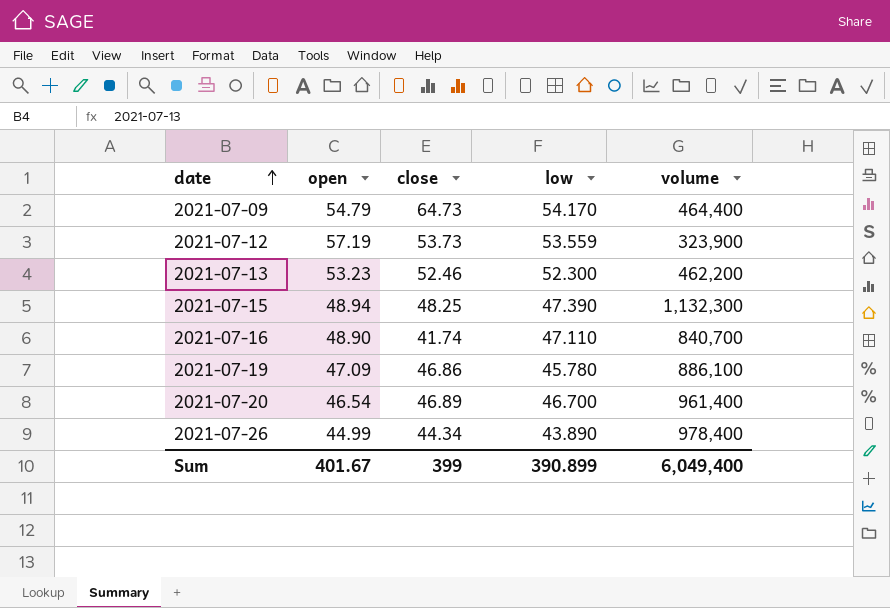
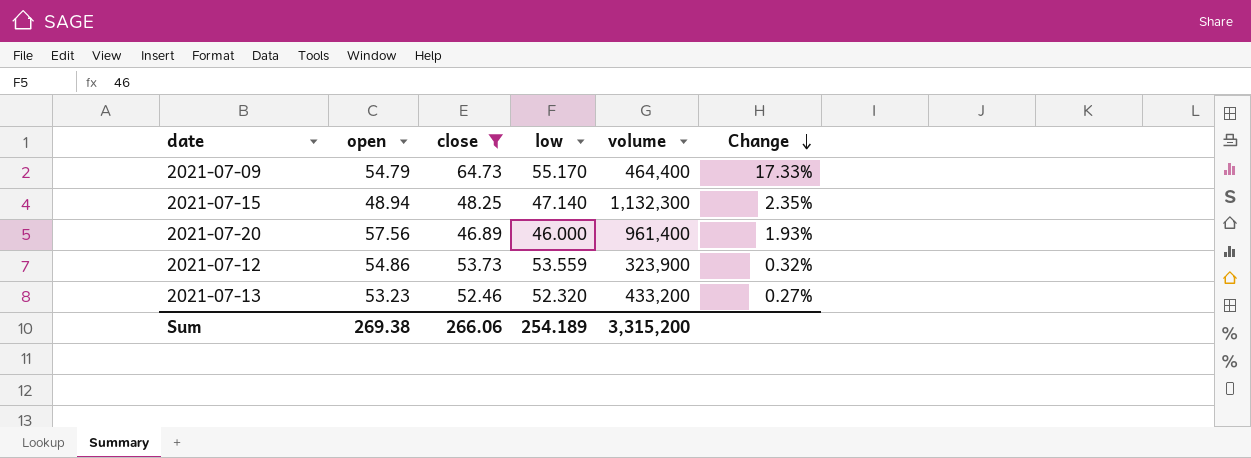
filter: none -> close >= 46.89
row order: date ascending -> Change descending
column Change | formula: none -> ([close] - [low]) / [low]
2021-07-09 | low: 54.170 -> 55.170
2021-07-15 | low: 47.390 -> 47.140
2021-07-20 | open: 46.54 -> 57.56
2021-07-20 | low: 46.700 -> 46.000
2021-07-12 | open: 57.19 -> 54.86
2021-07-13 | low: 52.300 -> 52.320
2021-07-13 | volume: 462,200 -> 433,200
Sum | open: 401.67 -> 269.38
Sum | close: 399 -> 266.06
Sum | low: 390.899 -> 254.189
Sum | volume: 6,049,400 -> 3,315,200

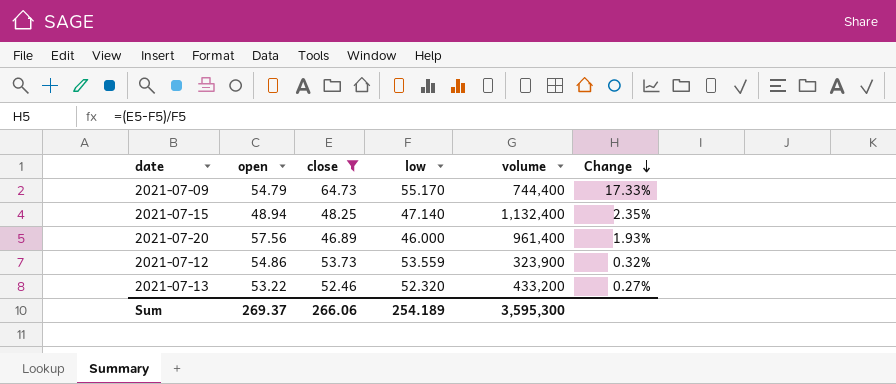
2021-07-09 | volume: 464,400 -> 744,400
2021-07-15 | volume: 1,132,300 -> 1,132,400
2021-07-13 | open: 53.23 -> 53.22
Sum | open: 269.38 -> 269.37
Sum | volume: 3,315,200 -> 3,595,300

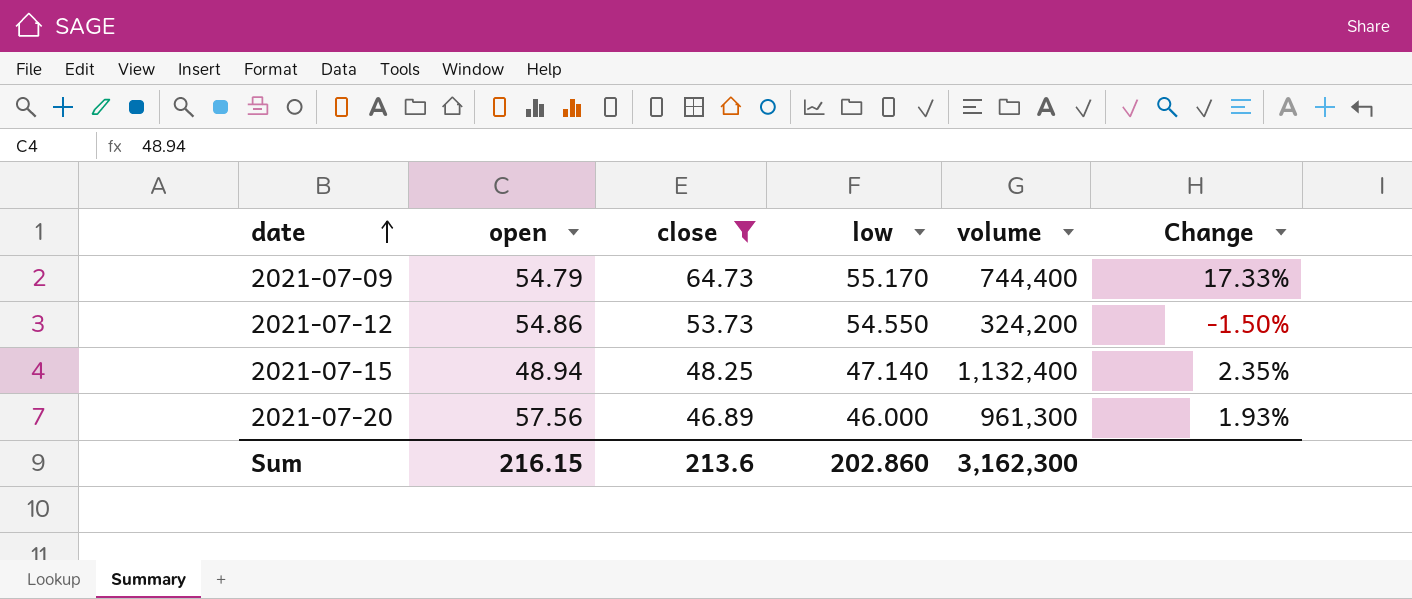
row order: Change descending -> date ascending
row 2021-07-13: 53.22 | 52.46 | 52.320 | 433,200 | 0.27% -> none
2021-07-12 | low: 53.559 -> 54.550
2021-07-12 | volume: 323,900 -> 324,200
2021-07-12 | Change: 0.32% -> -1.50%
2021-07-20 | volume: 961,400 -> 961,300
Sum | open: 269.37 -> 216.15
Sum | close: 266.06 -> 213.6
Sum | low: 254.189 -> 202.860
Sum | volume: 3,595,300 -> 3,162,300

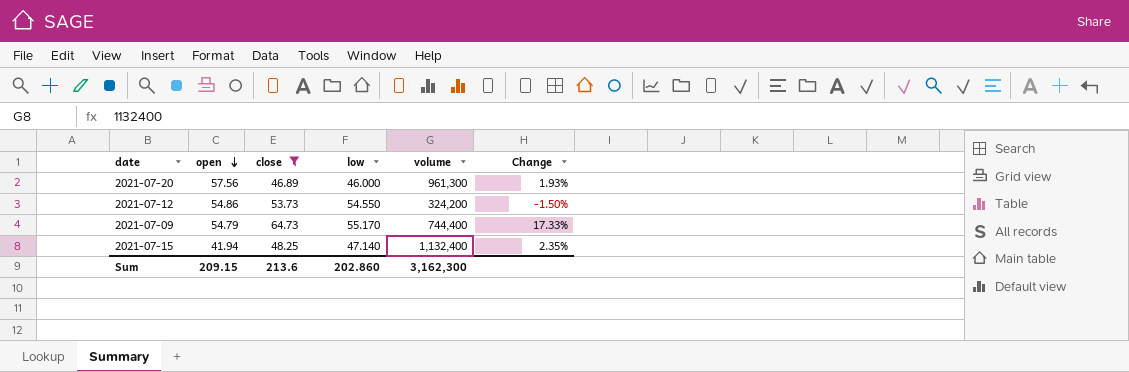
row order: date ascending -> open descending
2021-07-15 | open: 48.94 -> 41.94
Sum | open: 216.15 -> 209.15

